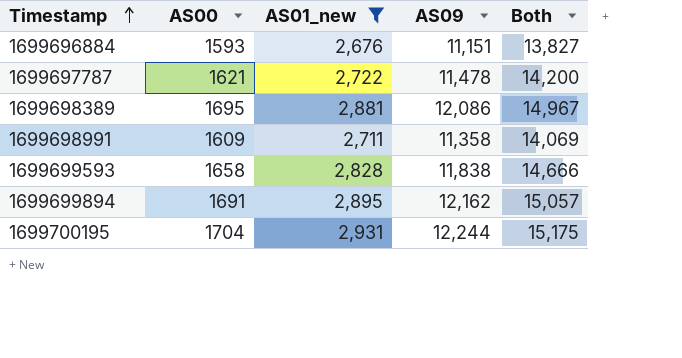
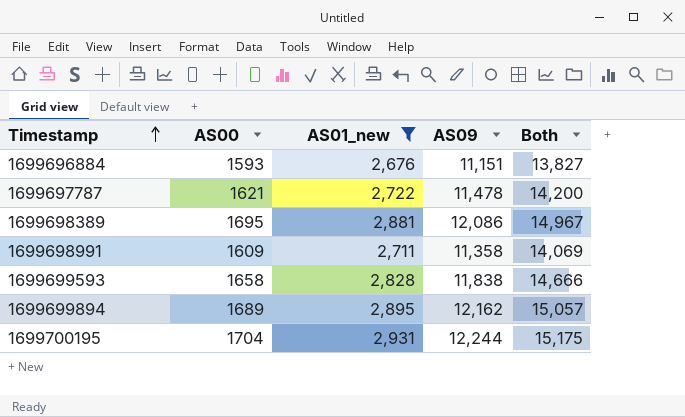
1699699894 | AS00: 1691 -> 1689

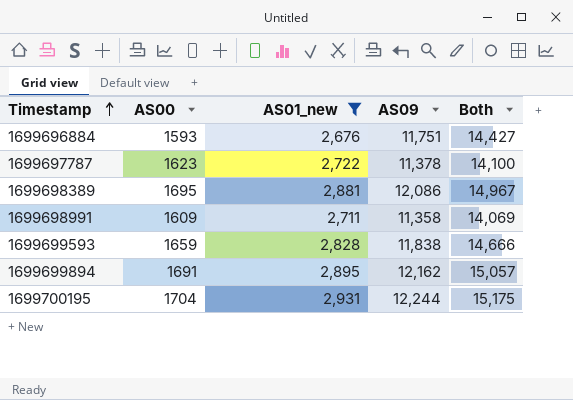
1699696884 | AS09: 11,151 -> 11,751
1699696884 | Both: 13,827 -> 14,427
1699697787 | AS00: 1621 -> 1623
1699697787 | AS09: 11,478 -> 11,378
1699697787 | Both: 14,200 -> 14,100
1699699593 | AS00: 1658 -> 1659
1699699894 | AS00: 1689 -> 1691

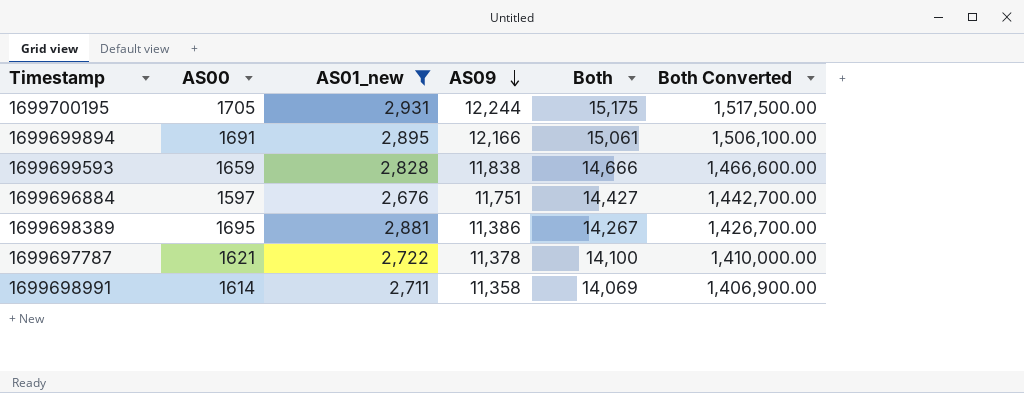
row order: Timestamp ascending -> AS09 descending
column Both Converted | formula: none -> [Both] * 100
1699700195 | AS00: 1704 -> 1705
1699699894 | AS09: 12,162 -> 12,166
1699699894 | Both: 15,057 -> 15,061
1699696884 | AS00: 1593 -> 1597
1699698389 | AS09: 12,086 -> 11,386
1699698389 | Both: 14,967 -> 14,267
1699697787 | AS00: 1623 -> 1621
1699698991 | AS00: 1609 -> 1614

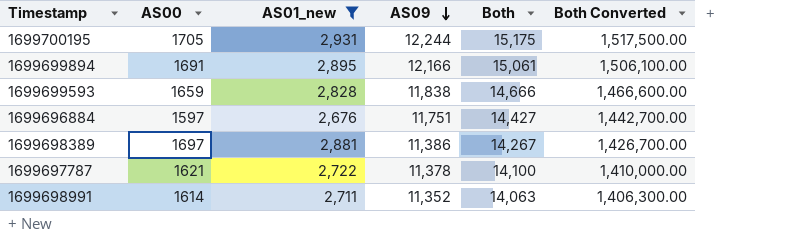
1699698389 | AS00: 1695 -> 1697
1699698991 | AS09: 11,358 -> 11,352
1699698991 | Both: 14,069 -> 14,063
1699698991 | Both Converted: 1,406,900.00 -> 1,406,300.00

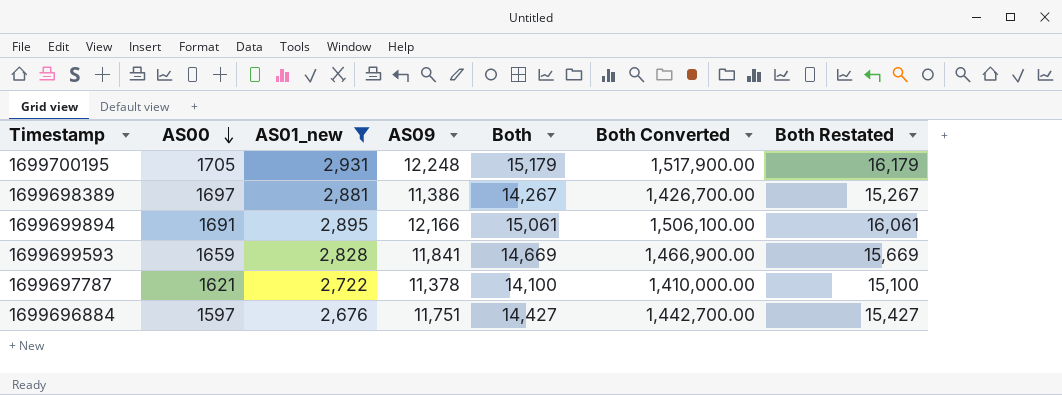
row order: AS09 descending -> AS00 descending
column Both Restated | formula: none -> [Both] + 1000
row 1699698991: 1614 | 2,711 | 11,352 | 14,063 | 1,406,300.00 -> none
1699700195 | AS09: 12,244 -> 12,248
1699700195 | Both: 15,175 -> 15,179
1699700195 | Both Converted: 1,517,500.00 -> 1,517,900.00
1699699593 | AS09: 11,838 -> 11,841
1699699593 | Both: 14,666 -> 14,669
1699699593 | Both Converted: 1,466,600.00 -> 1,466,900.00

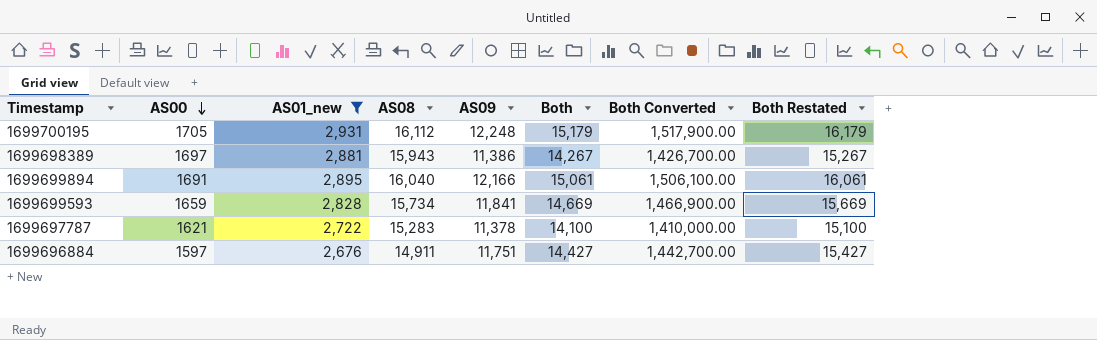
column AS08 | position: none -> 4

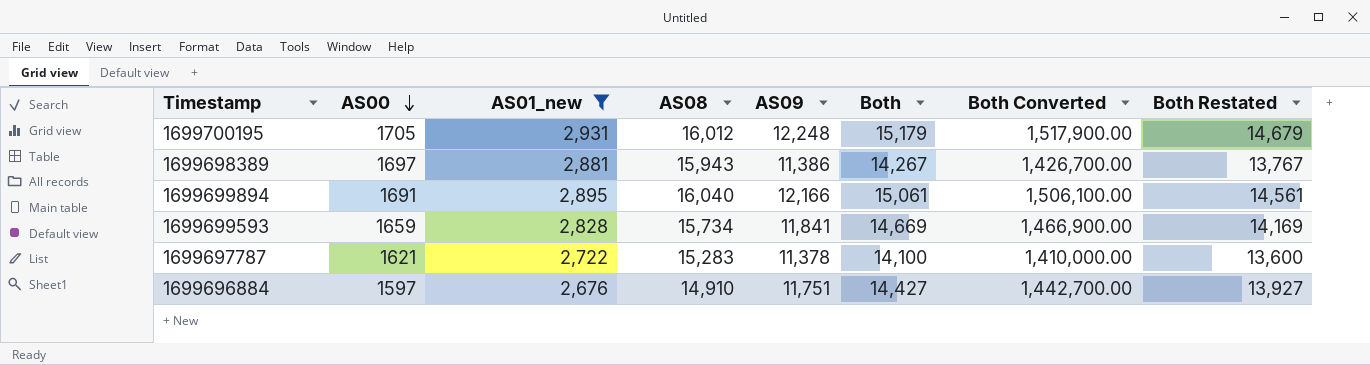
column Both Restated | formula: [Both] + 1000 -> [Both] - 500
1699700195 | AS08: 16,112 -> 16,012
1699696884 | AS08: 14,911 -> 14,910

